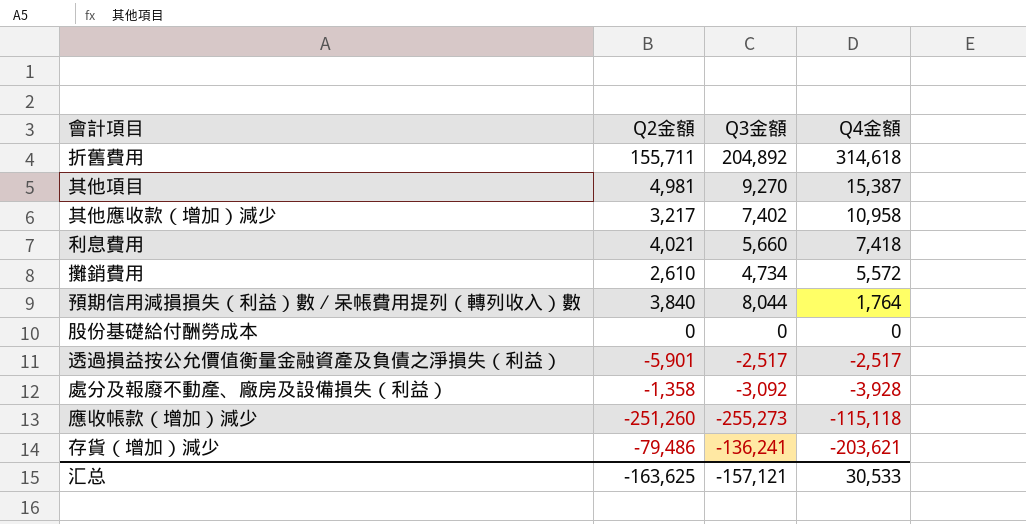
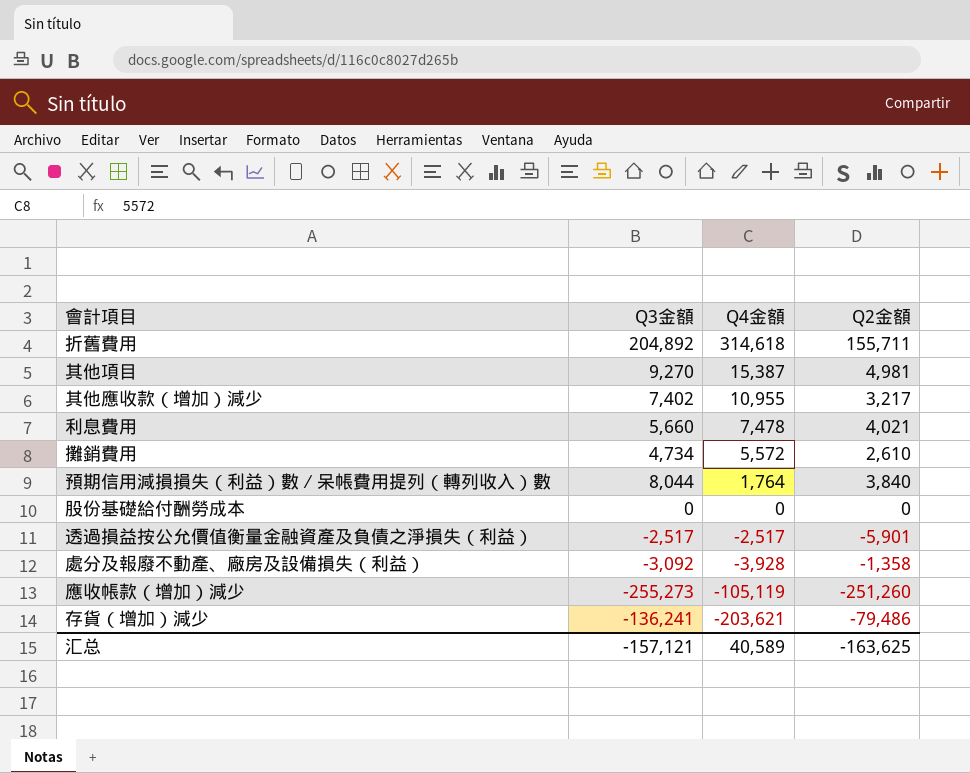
column Q2金額 | position: 2 -> 4
其他應收款（增加）減少 | Q4金額: 10,958 -> 10,955
利息費用 | Q4金額: 7,418 -> 7,478
應收帳款（增加）減少 | Q4金額: -115,118 -> -105,119
汇总 | Q4金額: 30,533 -> 40,589

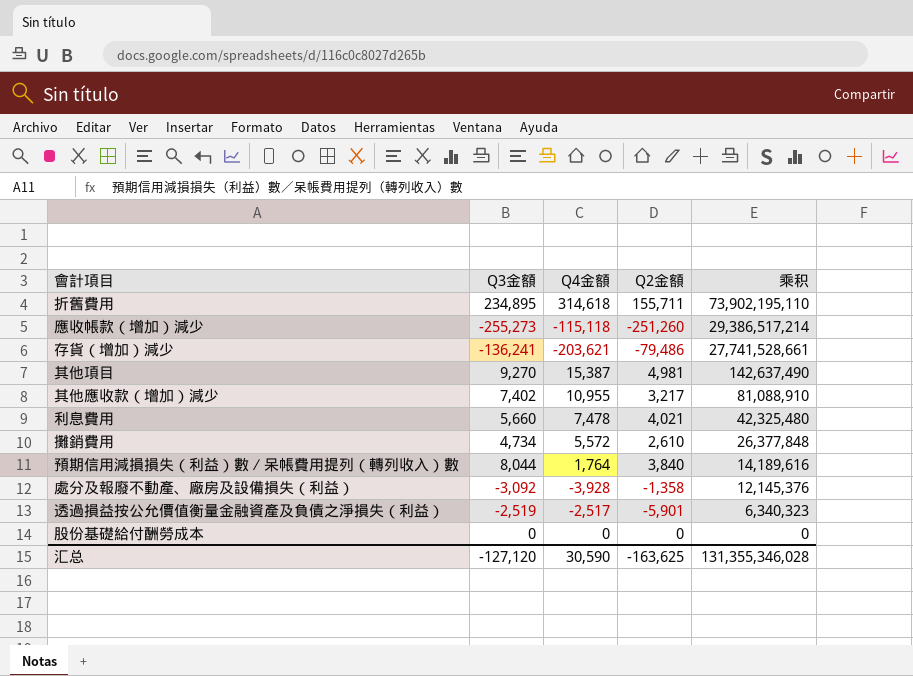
row order: Q4金額 descending -> 乘积 descending
column 乘积 | formula: none -> [Q3金額] * [Q4金額]
折舊費用 | Q3金額: 204,892 -> 234,895
應收帳款（增加）減少 | Q4金額: -105,119 -> -115,118
透過損益按公允價值衡量金融資產及負債之淨損失（利益） | Q3金額: -2,517 -> -2,519
汇总 | Q3金額: -157,121 -> -127,120
汇总 | Q4金額: 40,589 -> 30,590

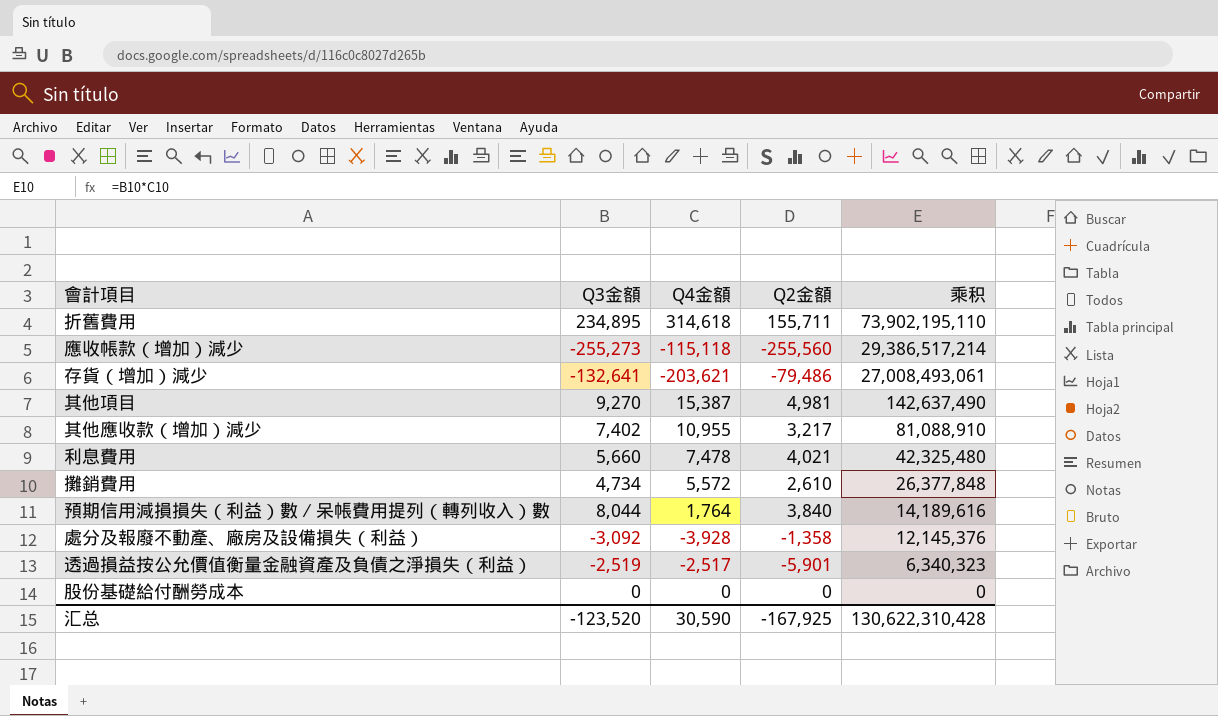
應收帳款（增加）減少 | Q2金額: -251,260 -> -255,560
存貨（增加）減少 | Q3金額: -136,241 -> -132,641
存貨（增加）減少 | 乘积: 27,741,528,661 -> 27,008,493,061
汇总 | Q3金額: -127,120 -> -123,520
汇总 | Q2金額: -163,625 -> -167,925
汇总 | 乘积: 131,355,346,028 -> 130,622,310,428

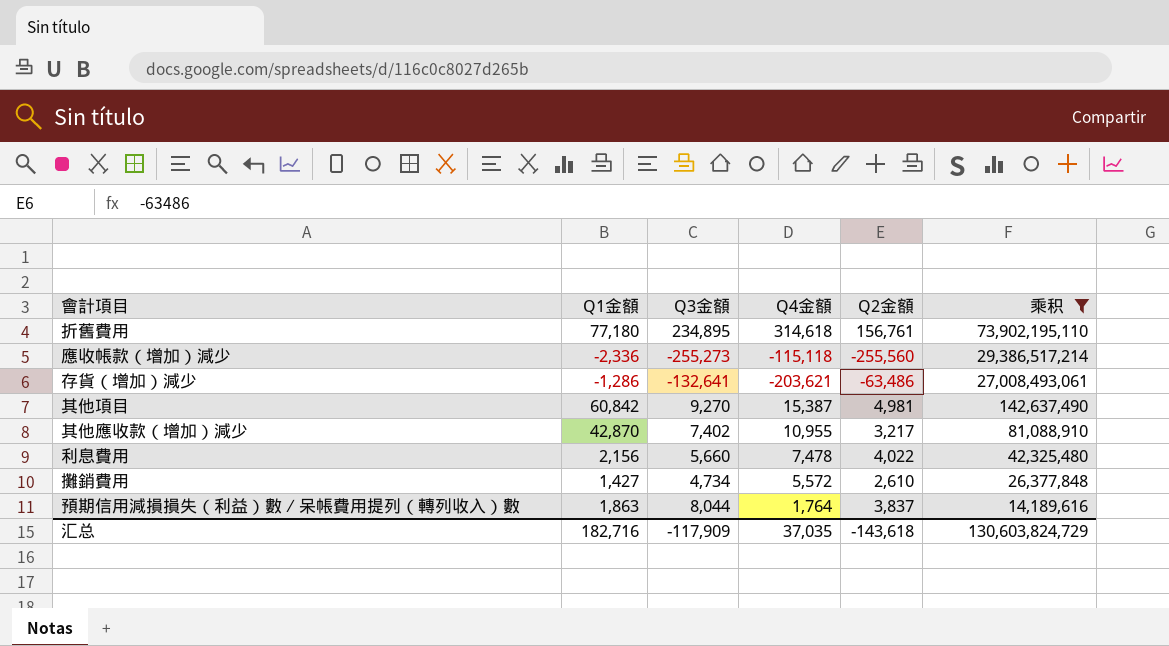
filter: none -> 乘积 >= 14,189,616
column Q1金額 | position: none -> 2
折舊費用 | Q2金額: 155,711 -> 156,761
存貨（增加）減少 | Q2金額: -79,486 -> -63,486
利息費用 | Q2金額: 4,021 -> 4,022
預期信用減損損失（利益）數∕呆帳費用提列（轉列收入）數 | Q2金額: 3,840 -> 3,837
汇总 | Q3金額: -123,520 -> -117,909
汇总 | Q4金額: 30,590 -> 37,035
汇总 | Q2金額: -167,925 -> -143,618
汇总 | 乘积: 130,622,310,428 -> 130,603,824,729

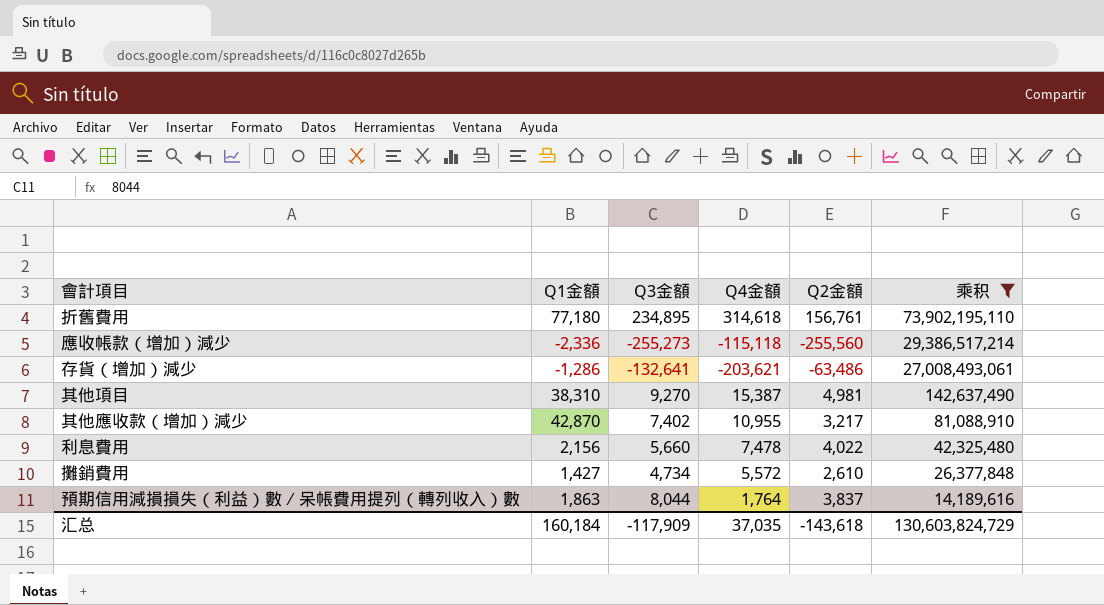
其他項目 | Q1金額: 60,842 -> 38,310
汇总 | Q1金額: 182,716 -> 160,184

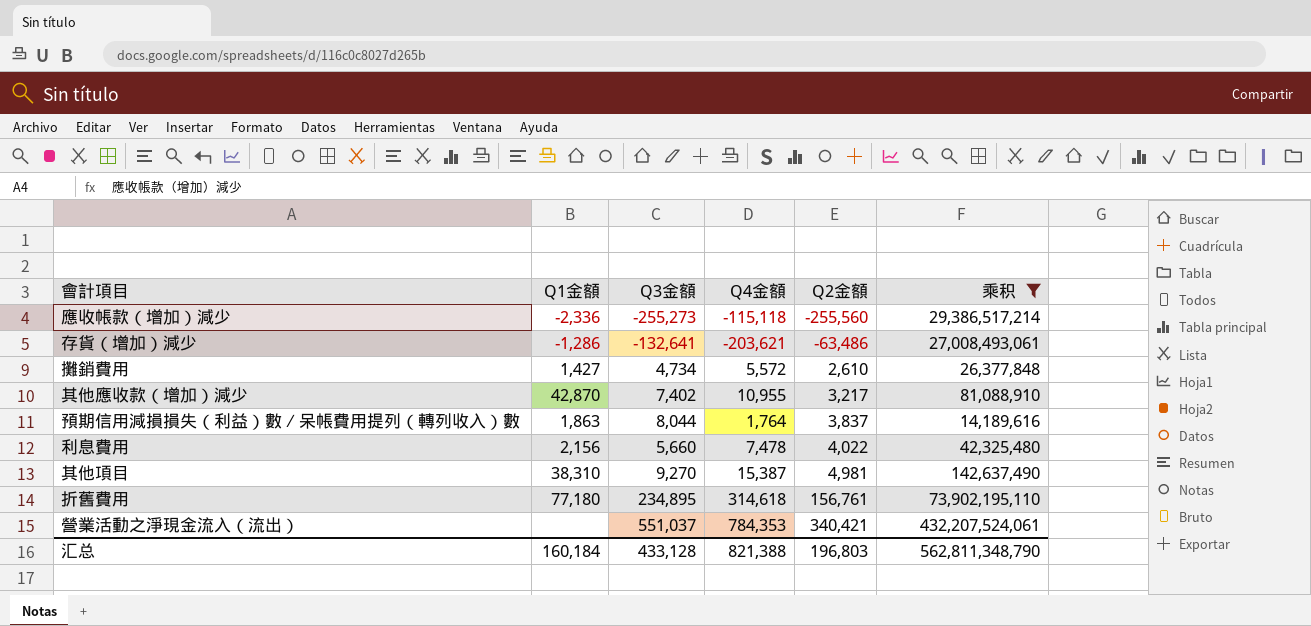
row order: 乘积 descending -> Q2金額 ascending
row 營業活動之淨現金流入（流出）: none -> none | 551,037 | 784,353 | 340,421 | 432,207,524,061
汇总 | Q3金額: -117,909 -> 433,128
汇总 | Q4金額: 37,035 -> 821,388
汇总 | Q2金額: -143,618 -> 196,803
汇总 | 乘积: 130,603,824,729 -> 562,811,348,790

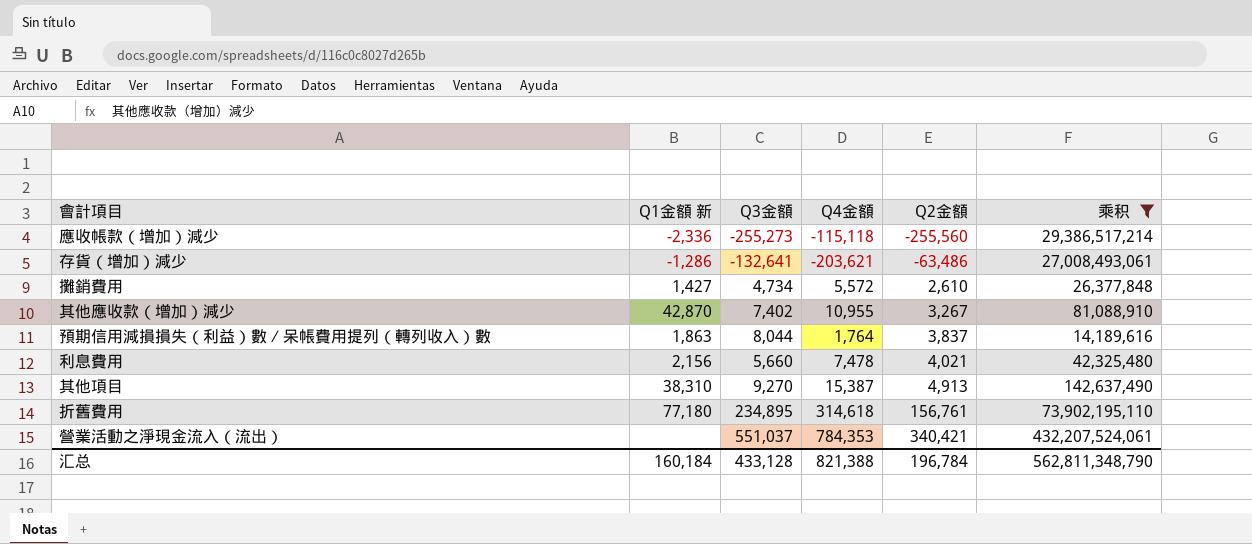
column name: Q1金額 -> Q1金額 新
其他應收款（增加）減少 | Q2金額: 3,217 -> 3,267
利息費用 | Q2金額: 4,022 -> 4,021
其他項目 | Q2金額: 4,981 -> 4,913
汇总 | Q2金額: 196,803 -> 196,784

